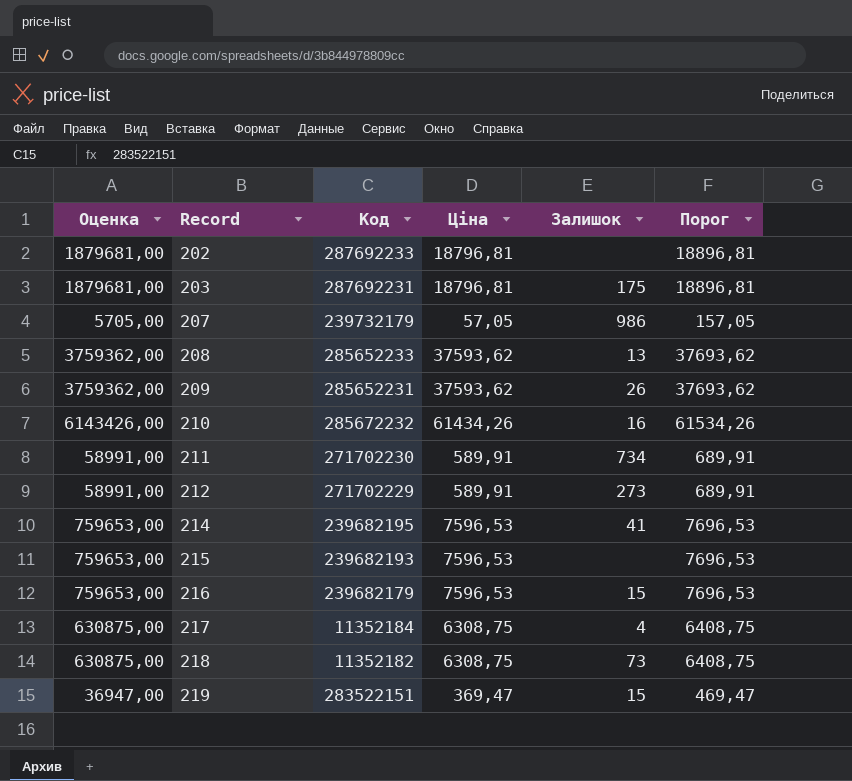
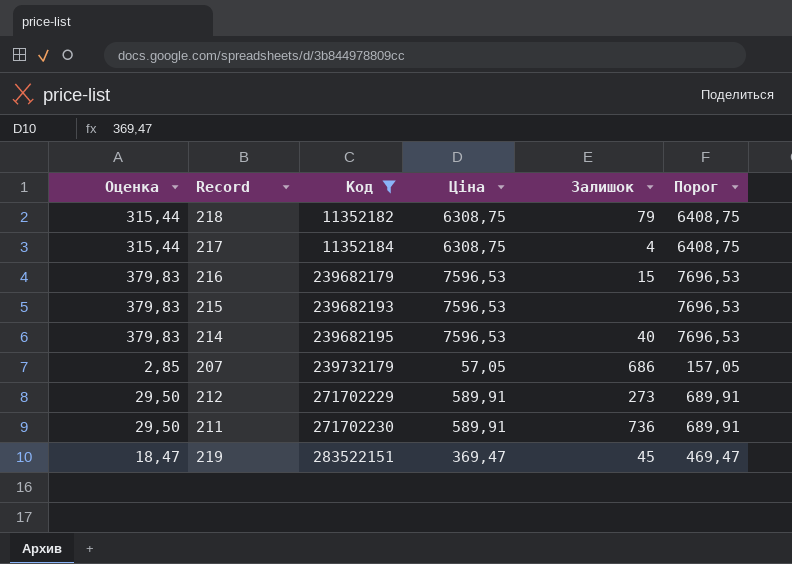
filter: none -> Код <= 283522151
row order: Record ascending -> Код ascending
column Оценка | formula: [Ціна] * 100 -> [Ціна] * 0,05
218 | Залишок: 73 -> 79
214 | Залишок: 41 -> 40
207 | Залишок: 986 -> 686
211 | Залишок: 734 -> 736
219 | Залишок: 15 -> 45

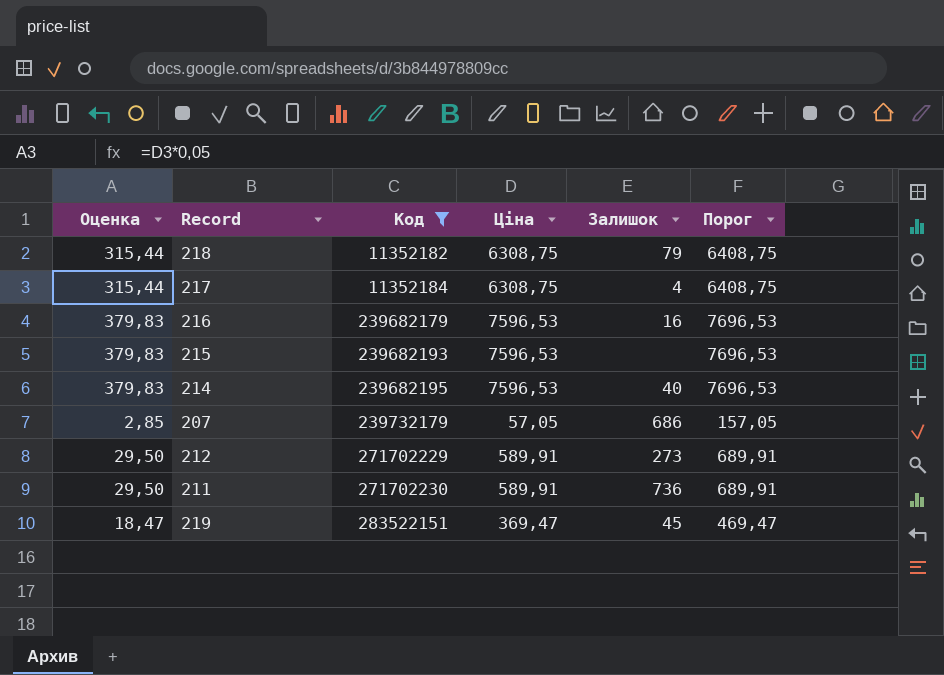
216 | Залишок: 15 -> 16

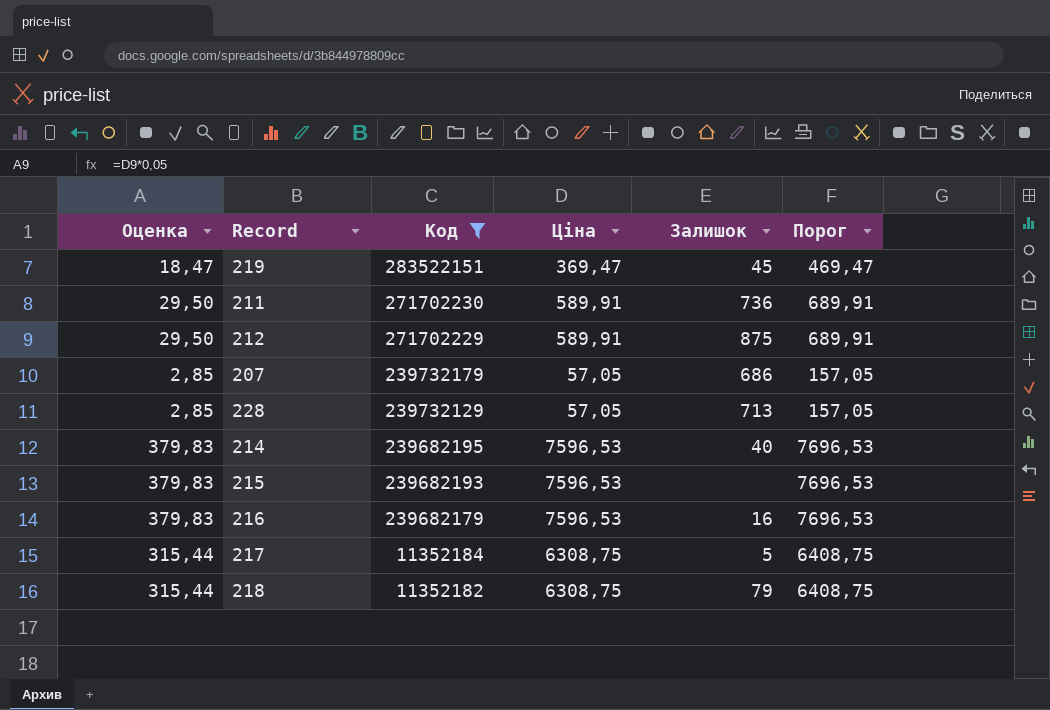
row order: Код ascending -> Код descending
212 | Залишок: 273 -> 875
row 228: none -> 2,85 | 239732129 | 57,05 | 713 | 157,05
217 | Залишок: 4 -> 5

